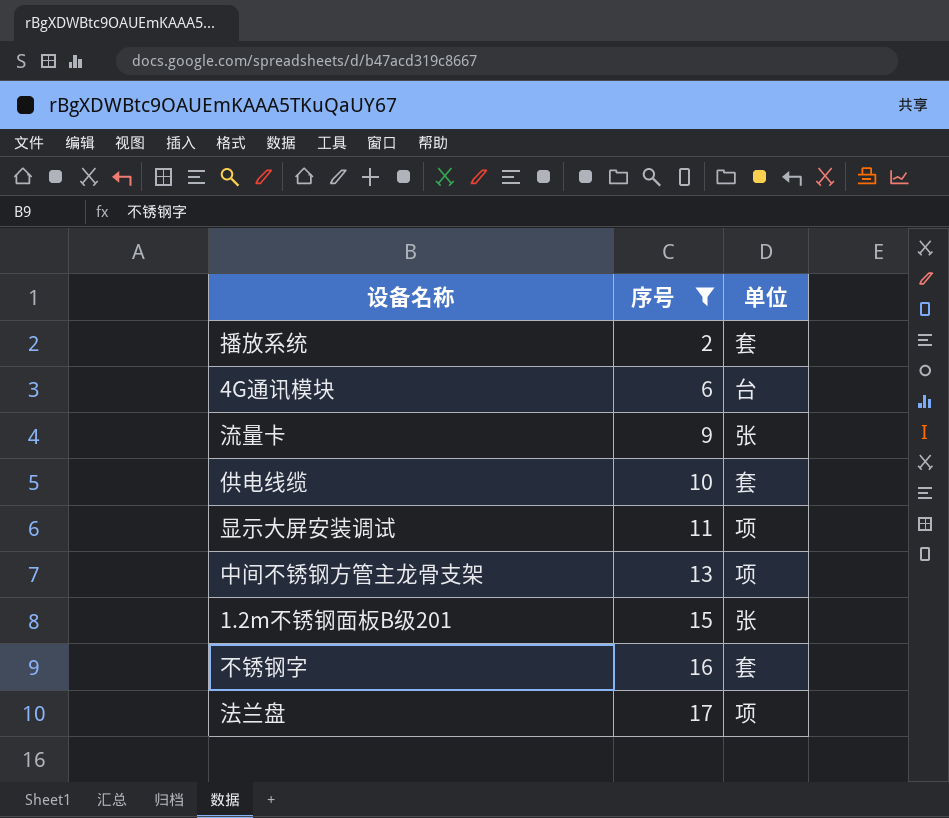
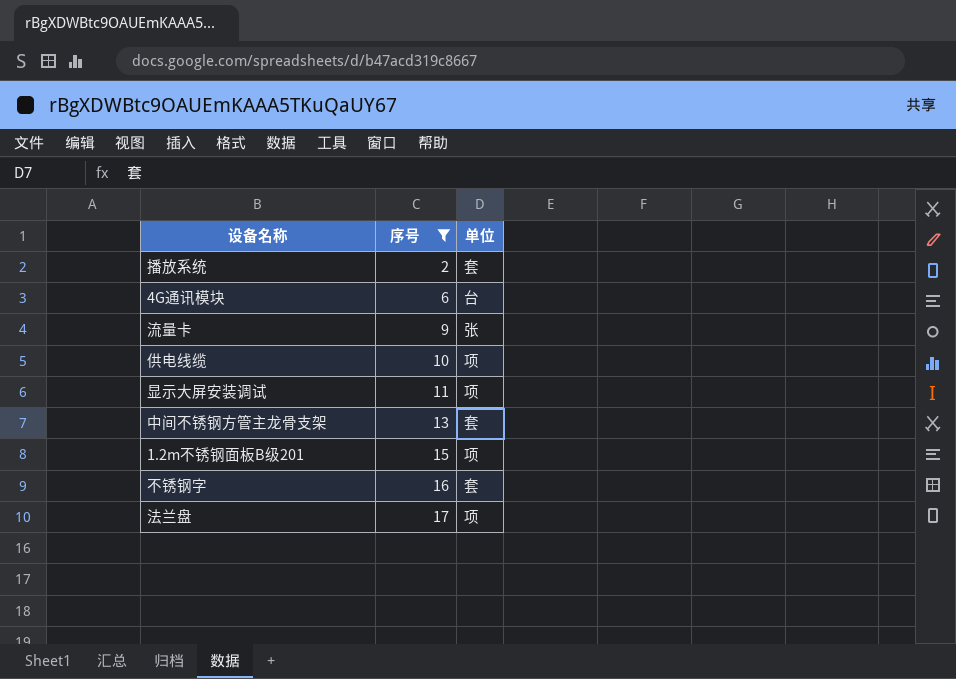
供电线缆 | 单位: 套 -> 项
中间不锈钢方管主龙骨支架 | 单位: 项 -> 套
1.2m不锈钢面板B级201 | 单位: 张 -> 项

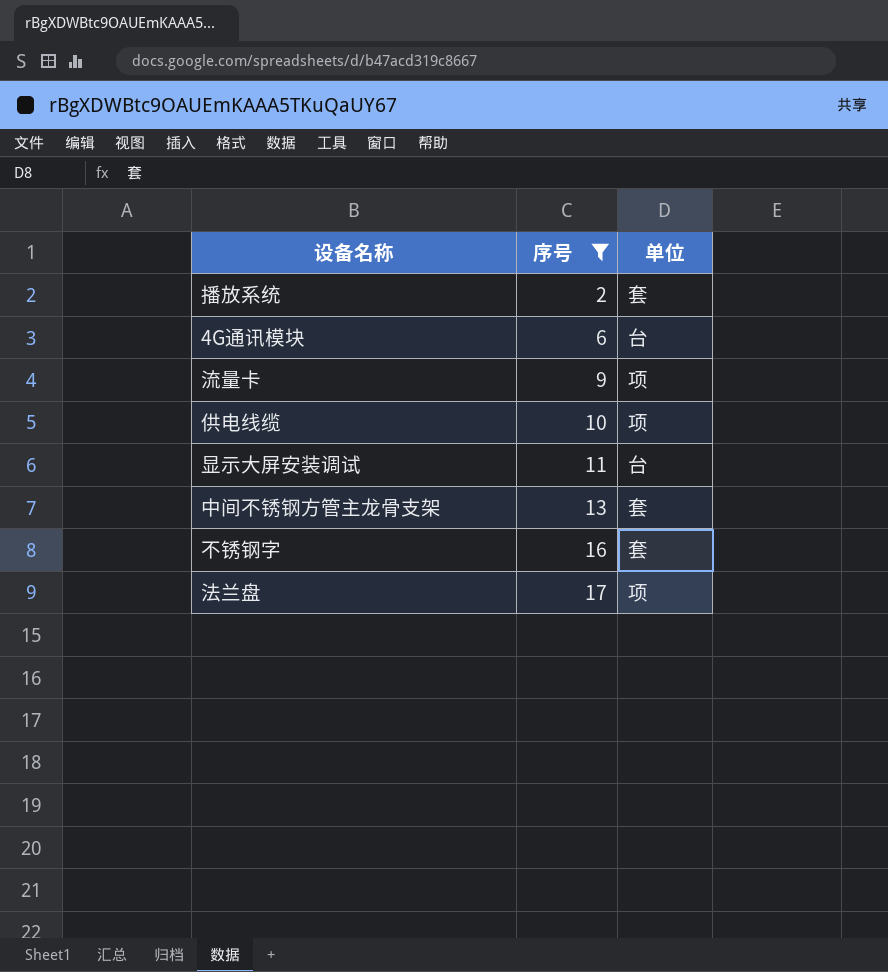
row 1.2m不锈钢面板B级201: 15 | 项 -> none
流量卡 | 单位: 张 -> 项
显示大屏安装调试 | 单位: 项 -> 台

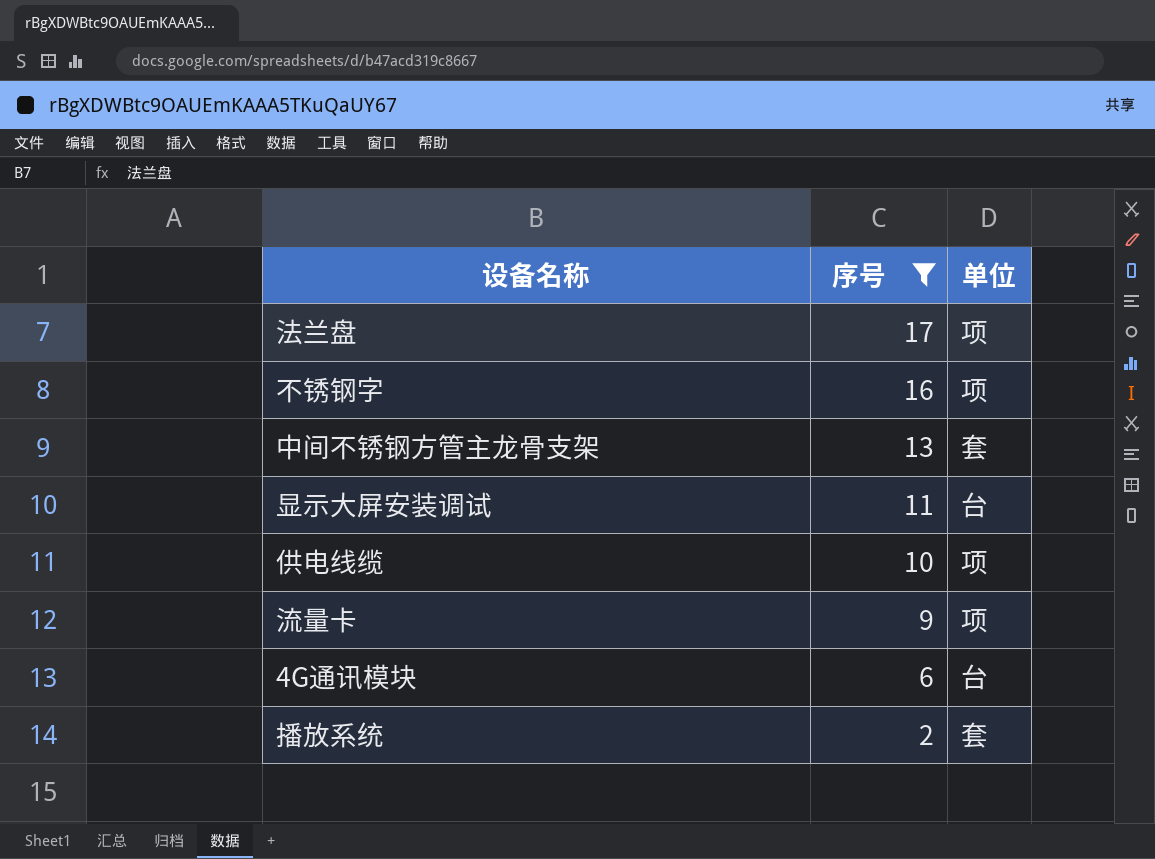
row order: 序号 ascending -> 序号 descending
不锈钢字 | 单位: 套 -> 项

